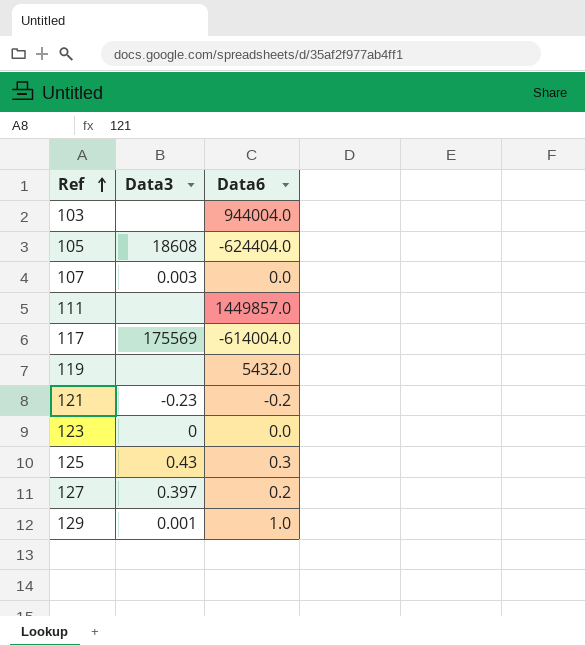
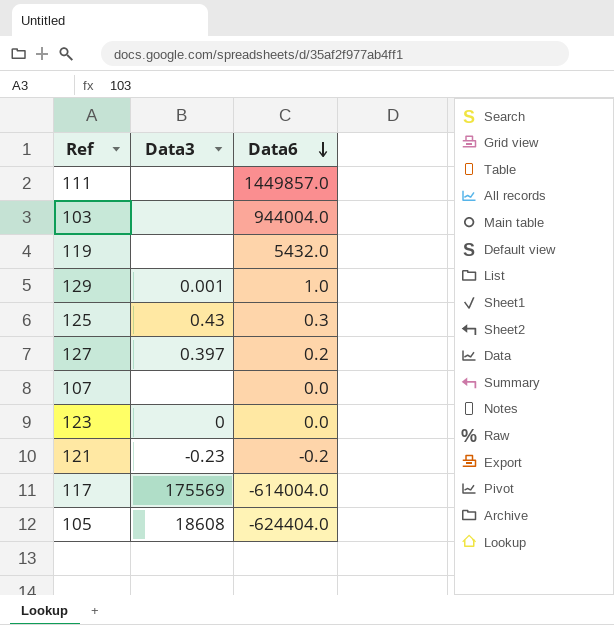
row order: Ref ascending -> Data6 descending
107 | Data3: 0.003 -> none

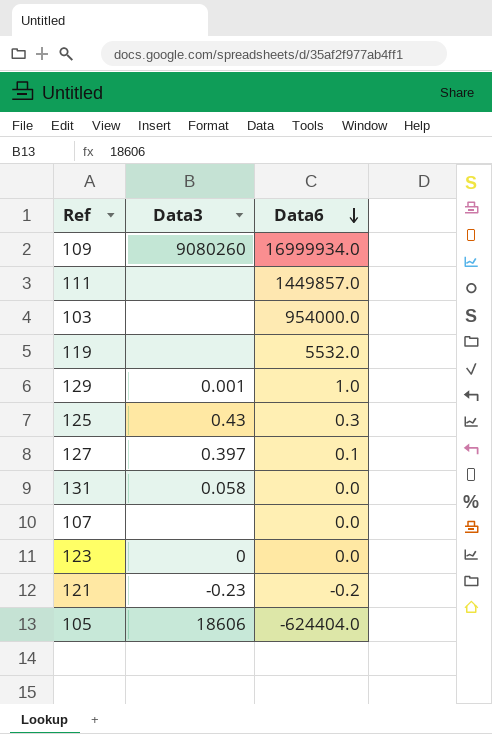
row 117: 175569 | -614004.0 -> none
row 109: none -> 9080260 | 16999934.0
103 | Data6: 944004.0 -> 954000.0
119 | Data6: 5432.0 -> 5532.0
127 | Data6: 0.2 -> 0.1
row 131: none -> 0.058 | 0.0
105 | Data3: 18608 -> 18606

